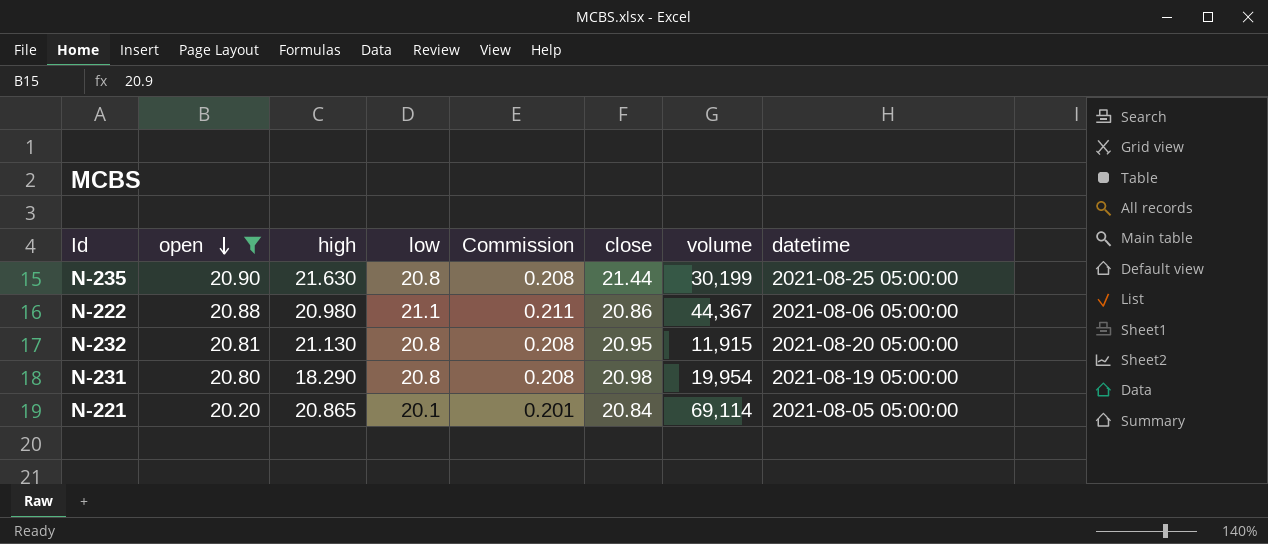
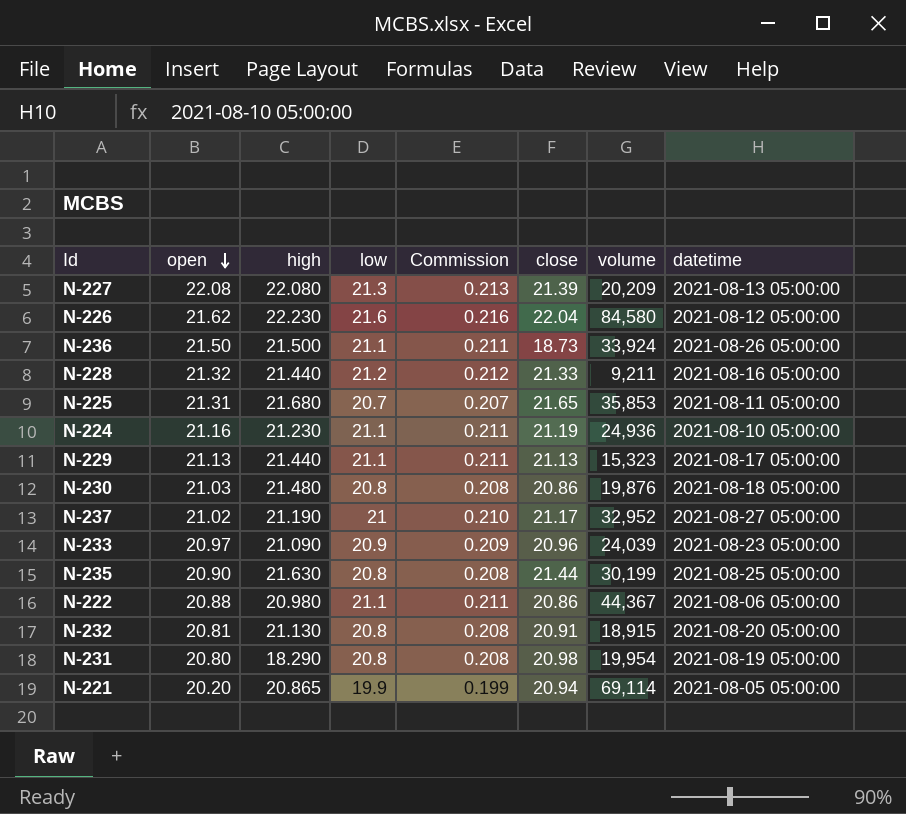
filter: open <= 20.90 -> none
N-232 | close: 20.95 -> 20.91
N-232 | volume: 11,915 -> 18,915
N-221 | low: 20.1 -> 19.9
N-221 | Commission: 0.201 -> 0.199
N-221 | close: 20.84 -> 20.94

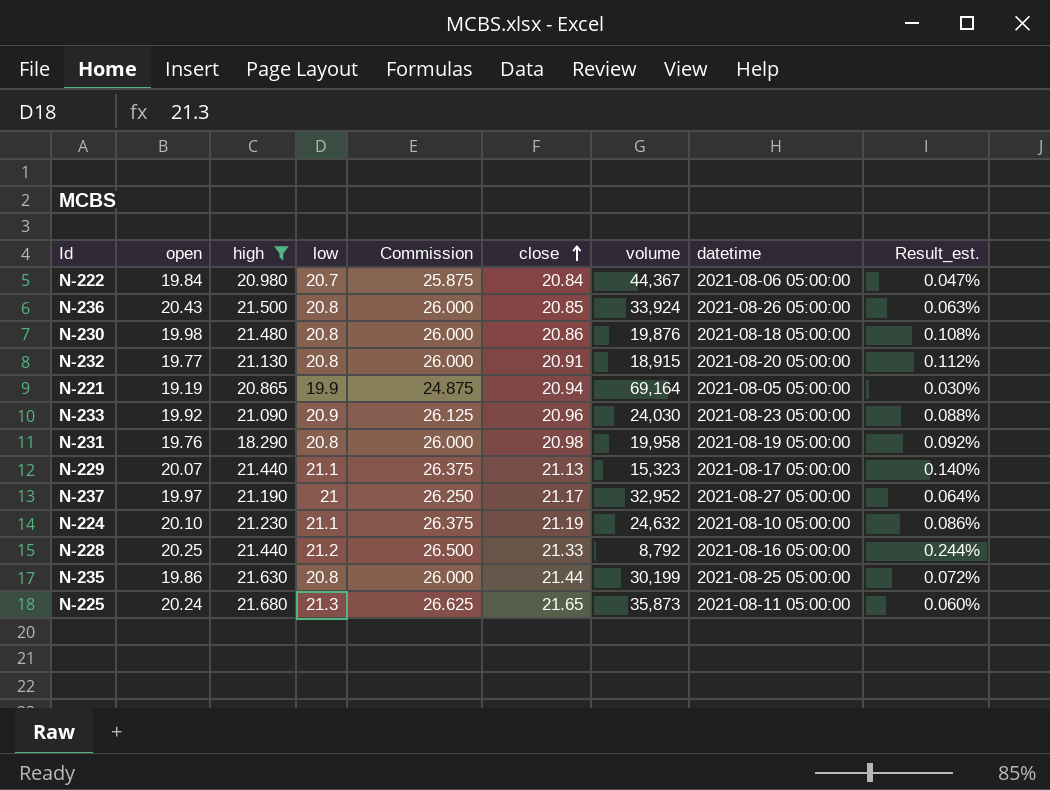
filter: none -> high <= 21.680
row order: open descending -> close ascending
column Commission | formula: [low] * 0.01 -> [low] * 1.25
column Result_est. | formula: none -> [high] / [volume]
N-222 | open: 20.88 -> 19.84
N-222 | low: 21.1 -> 20.7
N-222 | close: 20.86 -> 20.84
N-236 | open: 21.50 -> 20.43
N-236 | low: 21.1 -> 20.8
N-236 | close: 18.73 -> 20.85
N-230 | open: 21.03 -> 19.98
N-232 | open: 20.81 -> 19.77
N-221 | open: 20.20 -> 19.19
N-221 | volume: 69,114 -> 69,164
N-233 | open: 20.97 -> 19.92
N-233 | volume: 24,039 -> 24,030
N-231 | open: 20.80 -> 19.76
N-231 | volume: 19,954 -> 19,958
N-229 | open: 21.13 -> 20.07
N-237 | open: 21.02 -> 19.97
N-224 | open: 21.16 -> 20.10
N-224 | volume: 24,936 -> 24,632
N-228 | open: 21.32 -> 20.25
N-228 | volume: 9,211 -> 8,792
N-235 | open: 20.90 -> 19.86
N-225 | open: 21.31 -> 20.24
N-225 | low: 20.7 -> 21.3
N-225 | volume: 35,853 -> 35,873

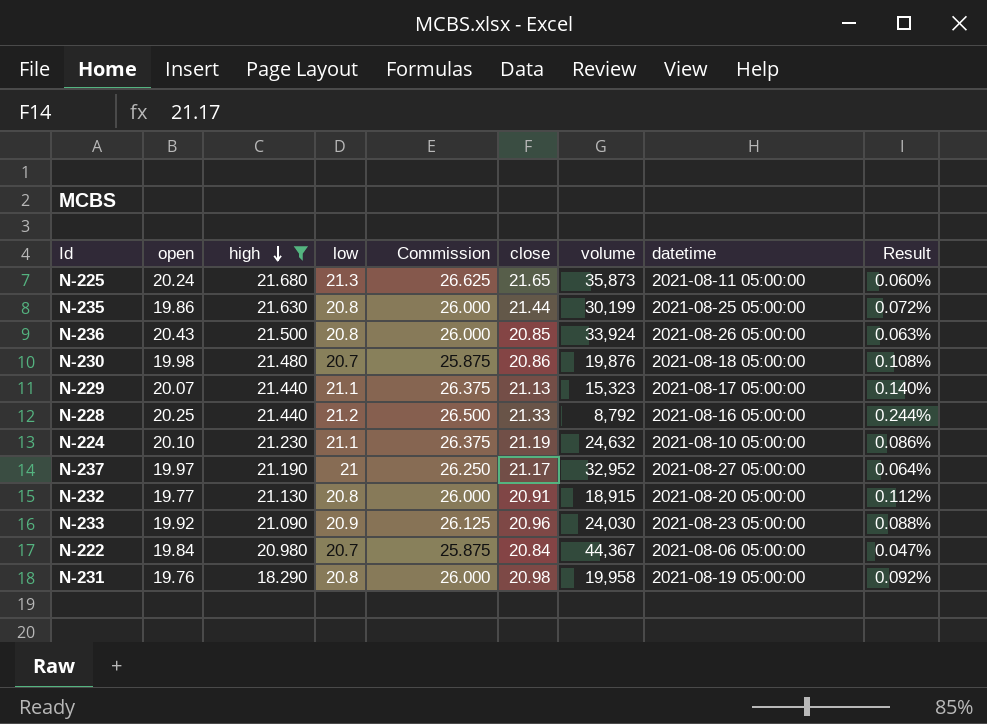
row order: close ascending -> high descending
column name: Result_est. -> Result
row N-221: 19.19 | 20.865 | 19.9 | 24.875 | 20.94 | 69,164 | 2021-08-05 05:00:00 | 0.030% -> none
N-230 | low: 20.8 -> 20.7
N-230 | Commission: 26.000 -> 25.875

